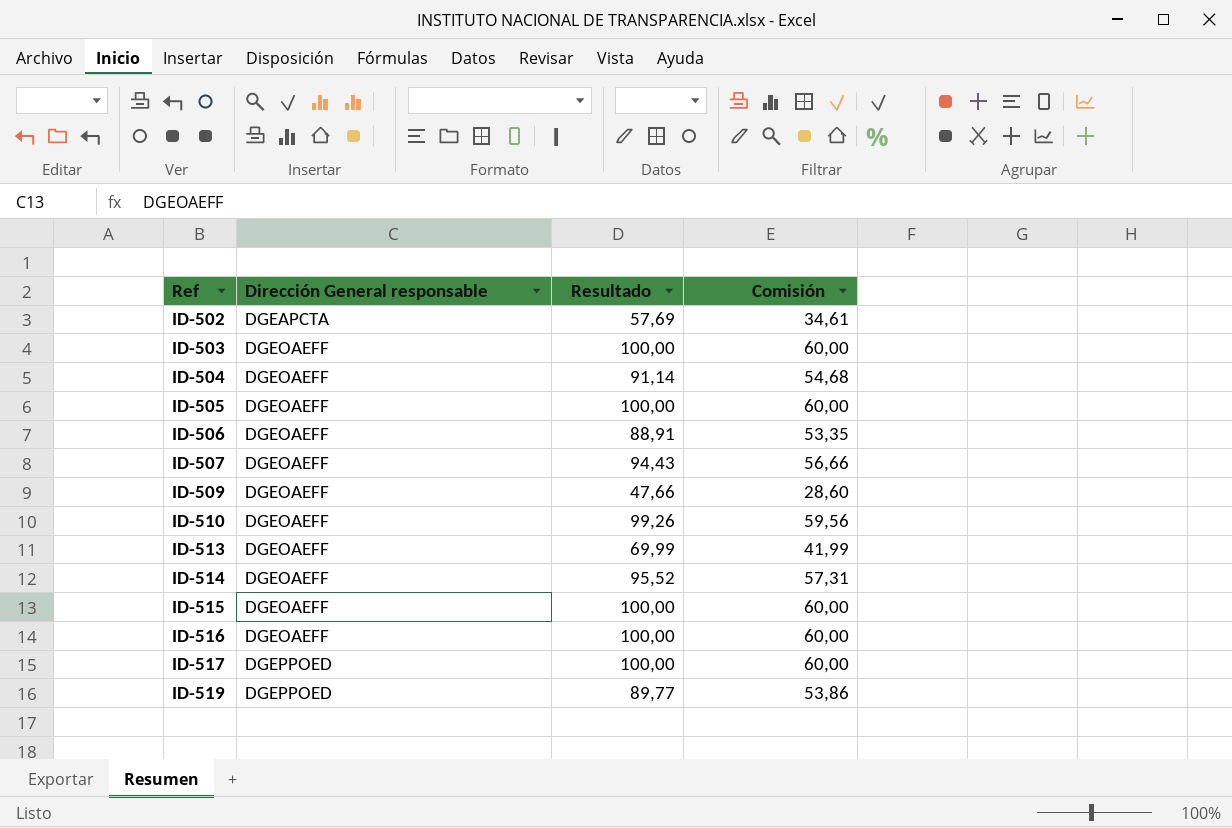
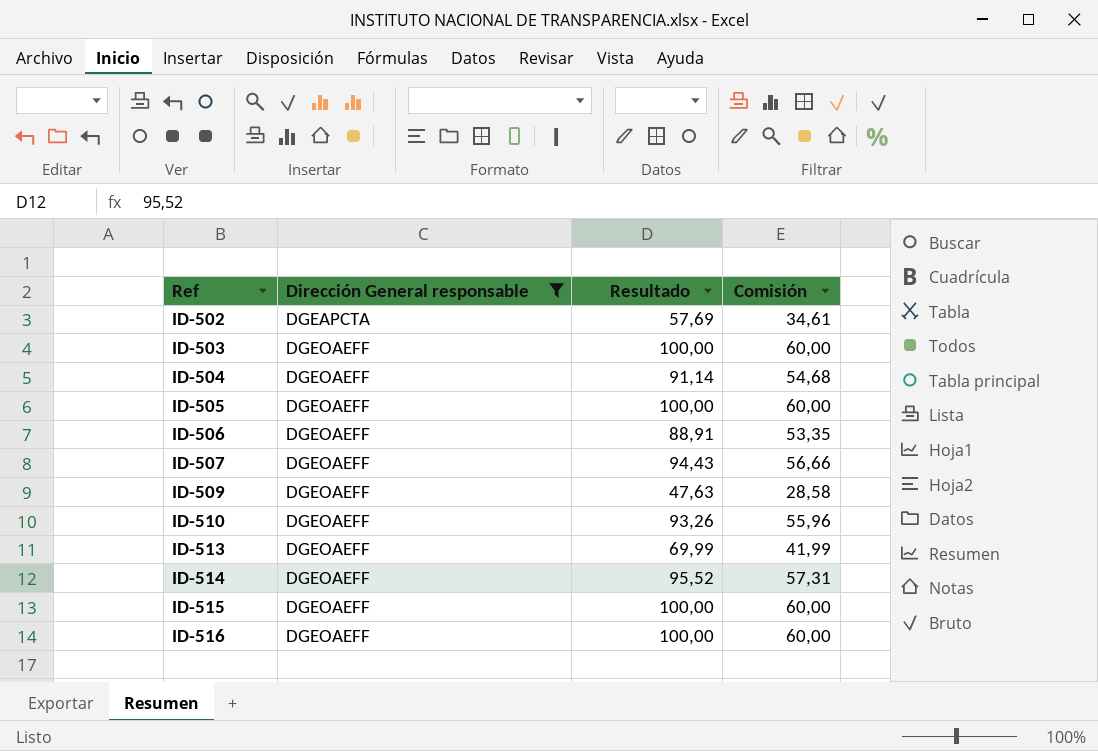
filter: none -> Dirección General responsable != DGEPPOED
ID-509 | Resultado: 47,66 -> 47,63
ID-509 | Comisión: 28,60 -> 28,58
ID-510 | Resultado: 99,26 -> 93,26
ID-510 | Comisión: 59,56 -> 55,96

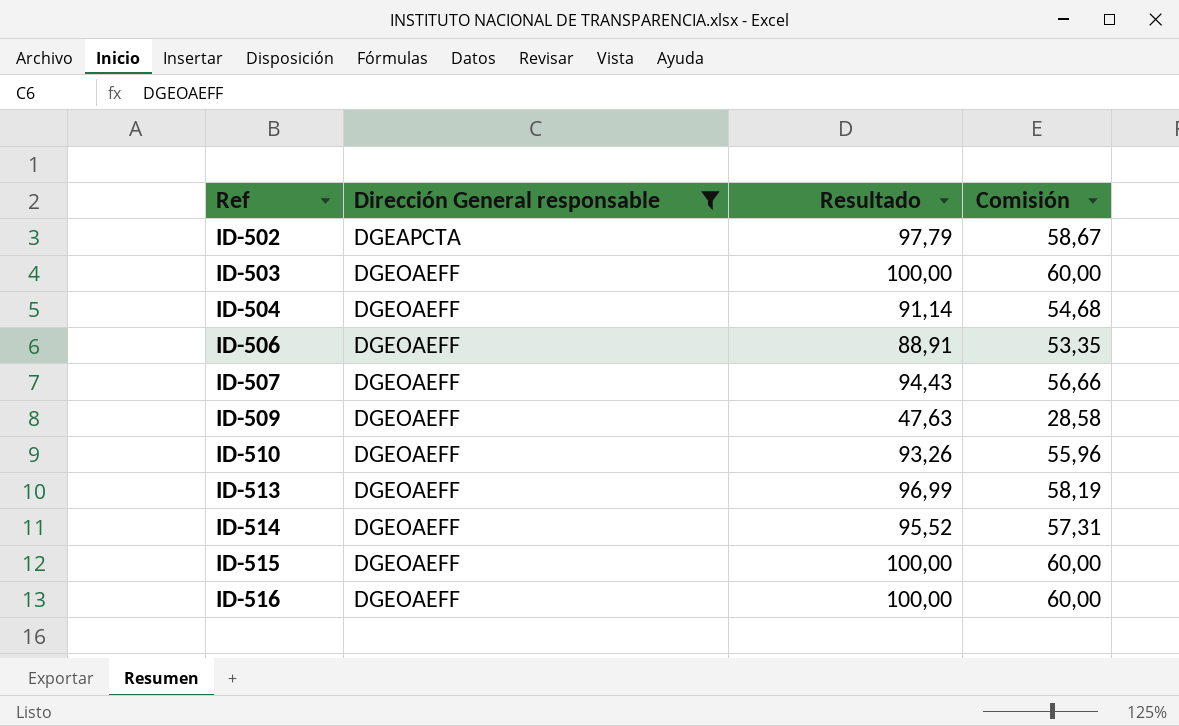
row ID-505: DGEOAEFF | 100,00 | 60,00 -> none
ID-502 | Resultado: 57,69 -> 97,79
ID-502 | Comisión: 34,61 -> 58,67
ID-513 | Resultado: 69,99 -> 96,99
ID-513 | Comisión: 41,99 -> 58,19

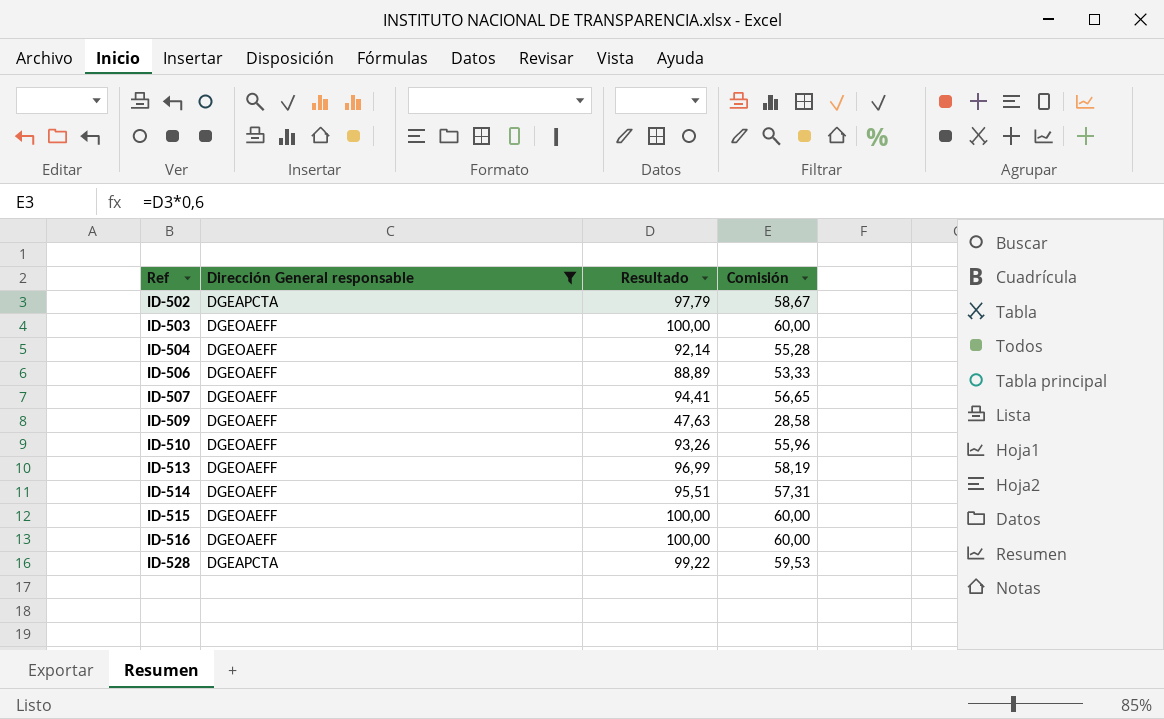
ID-504 | Resultado: 91,14 -> 92,14
ID-504 | Comisión: 54,68 -> 55,28
ID-506 | Resultado: 88,91 -> 88,89
ID-506 | Comisión: 53,35 -> 53,33
ID-507 | Resultado: 94,43 -> 94,41
ID-507 | Comisión: 56,66 -> 56,65
ID-514 | Resultado: 95,52 -> 95,51
row ID-528: none -> DGEAPCTA | 99,22 | 59,53

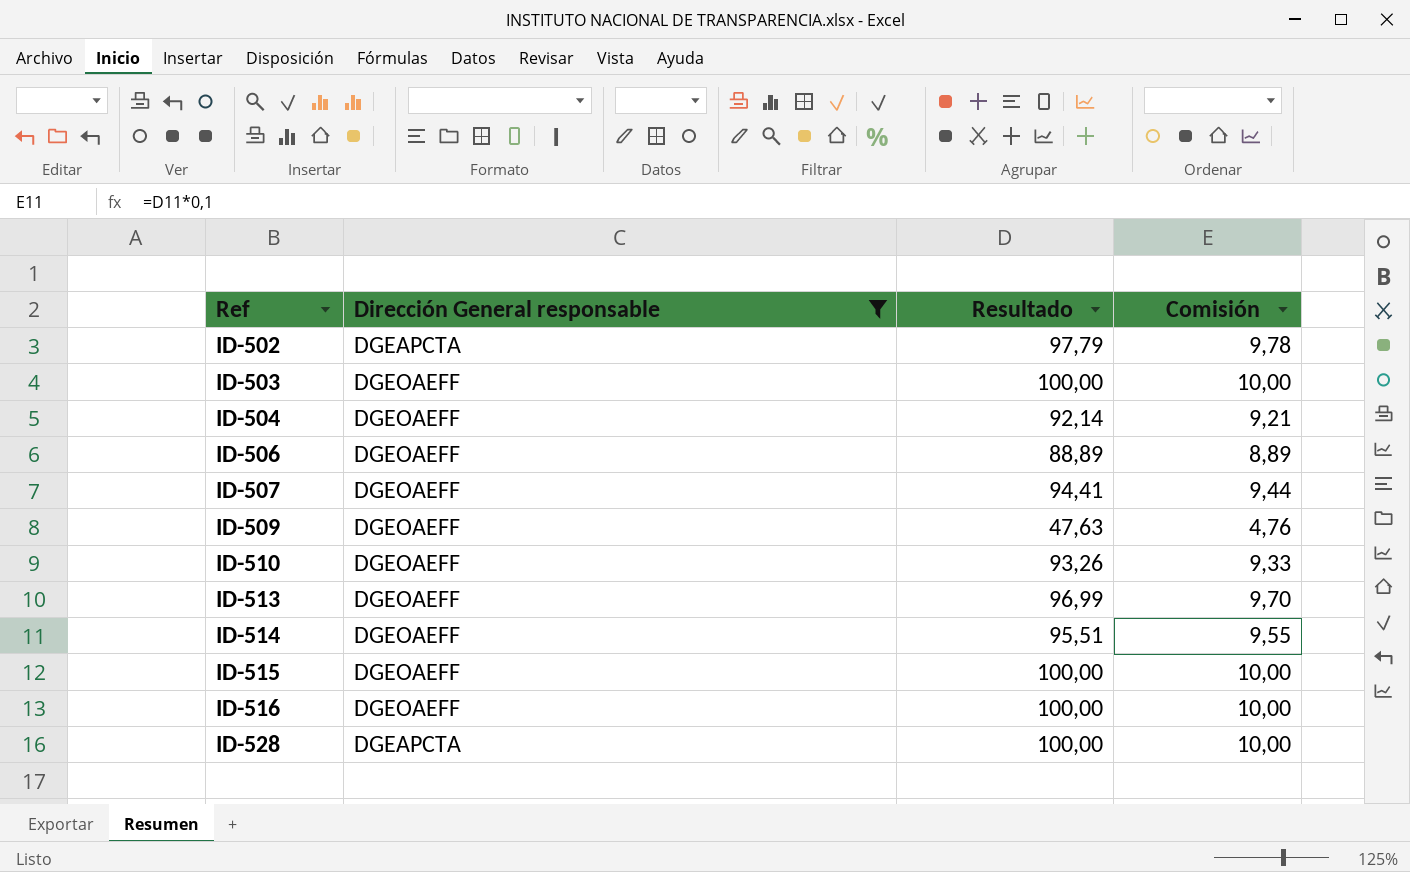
column Comisión | formula: [Resultado] * 0,6 -> [Resultado] * 0,1
ID-528 | Resultado: 99,22 -> 100,00

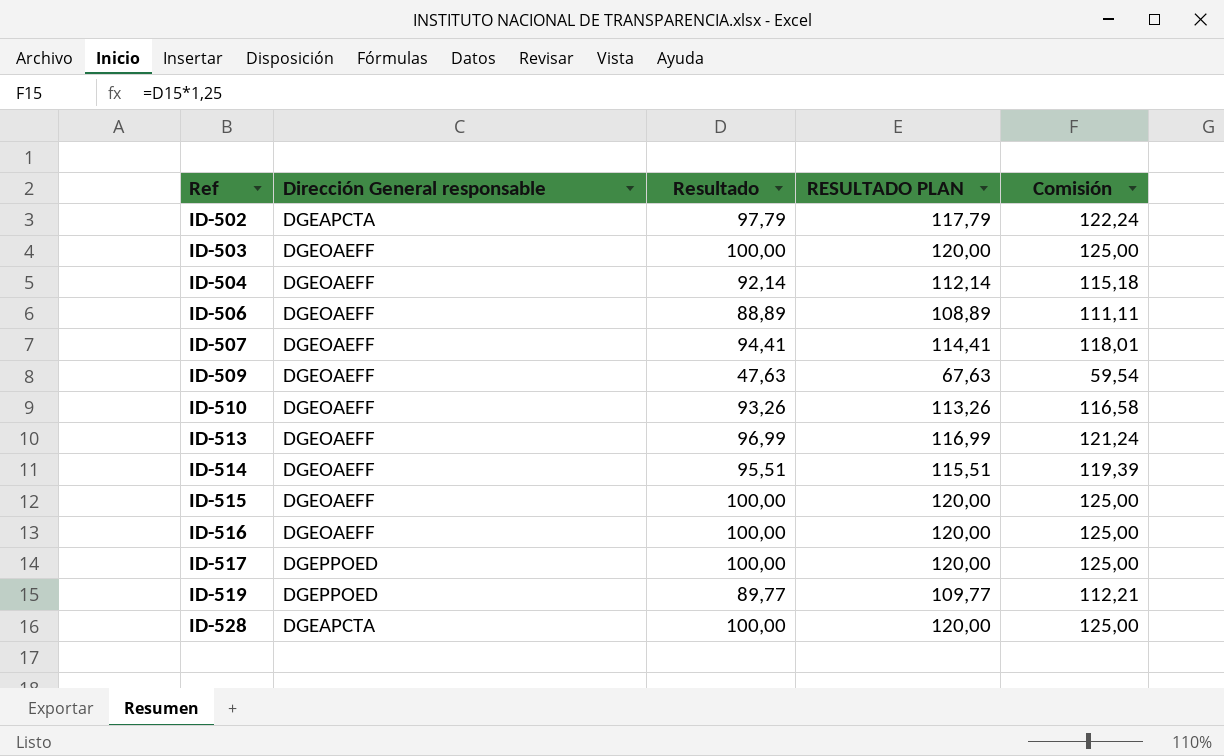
filter: Dirección General responsable != DGEPPOED -> none
column RESULTADO PLAN | formula: none -> [Resultado] + 20
column Comisión | formula: [Resultado] * 0,1 -> [Resultado] * 1,25

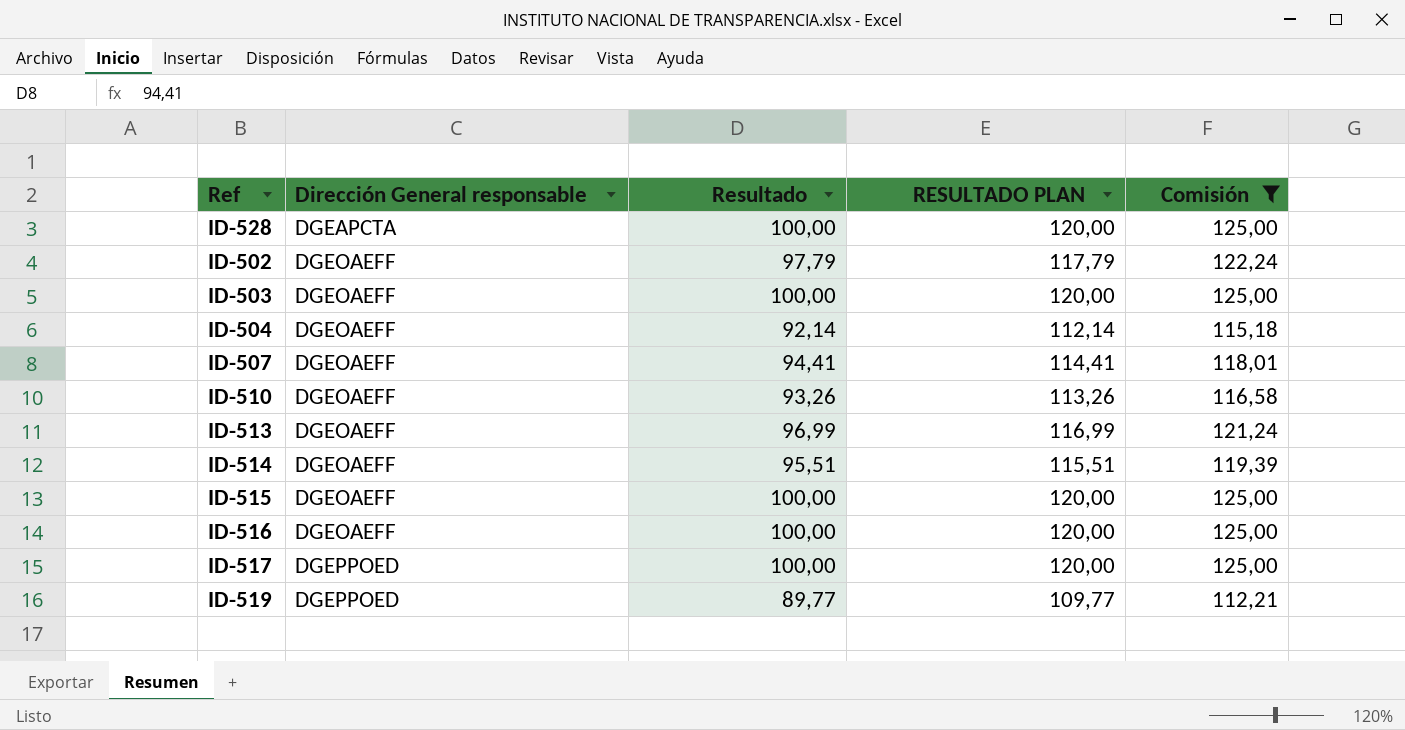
filter: none -> Comisión >= 112,21
row order: Ref ascending -> Dirección General responsable ascending
ID-502 | Dirección General responsable: DGEAPCTA -> DGEOAEFF

